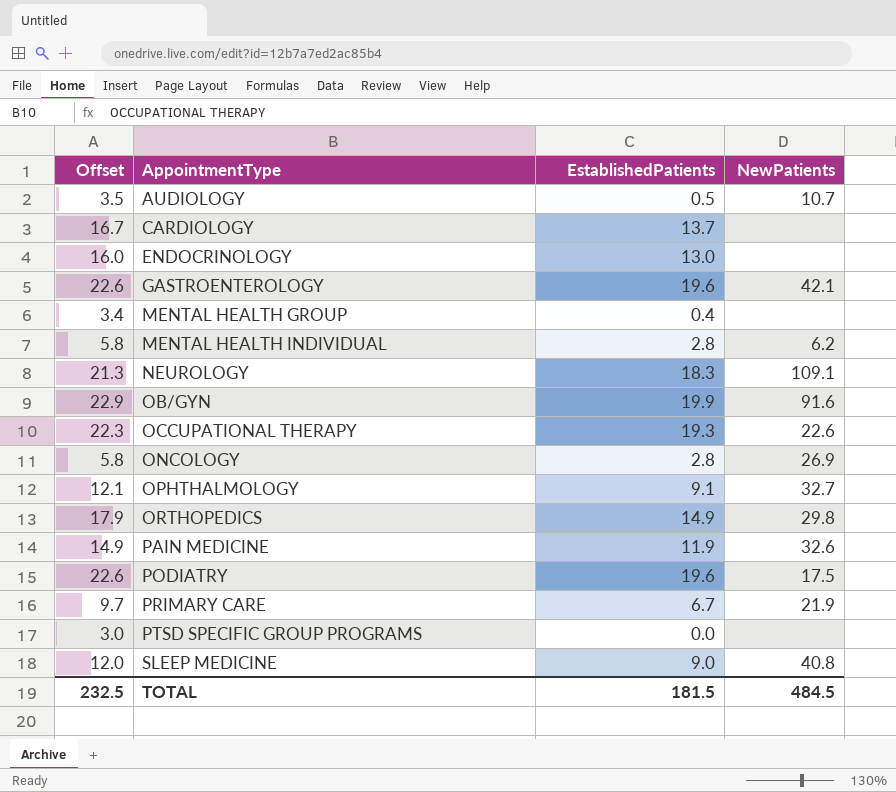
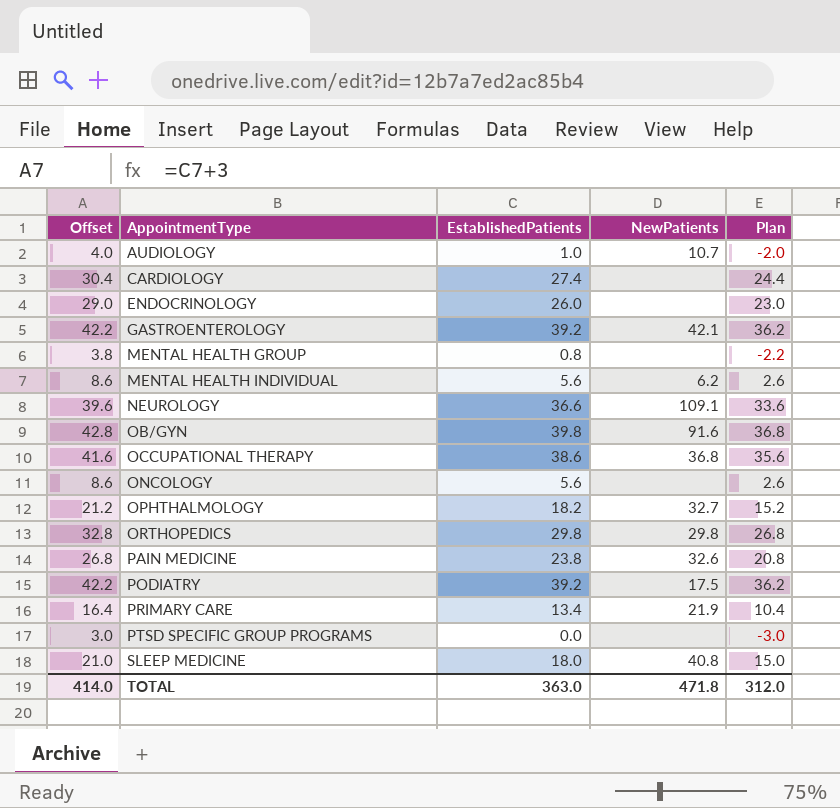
column Plan | formula: none -> [EstablishedPatients] - 3
AUDIOLOGY | Offset: 3.5 -> 4.0
AUDIOLOGY | EstablishedPatients: 0.5 -> 1.0
CARDIOLOGY | Offset: 16.7 -> 30.4
CARDIOLOGY | EstablishedPatients: 13.7 -> 27.4
ENDOCRINOLOGY | Offset: 16.0 -> 29.0
ENDOCRINOLOGY | EstablishedPatients: 13.0 -> 26.0
GASTROENTEROLOGY | Offset: 22.6 -> 42.2
GASTROENTEROLOGY | EstablishedPatients: 19.6 -> 39.2
MENTAL HEALTH GROUP | Offset: 3.4 -> 3.8
MENTAL HEALTH GROUP | EstablishedPatients: 0.4 -> 0.8
MENTAL HEALTH INDIVIDUAL | Offset: 5.8 -> 8.6
MENTAL HEALTH INDIVIDUAL | EstablishedPatients: 2.8 -> 5.6
NEUROLOGY | Offset: 21.3 -> 39.6
NEUROLOGY | EstablishedPatients: 18.3 -> 36.6
OB/GYN | Offset: 22.9 -> 42.8
OB/GYN | EstablishedPatients: 19.9 -> 39.8
OCCUPATIONAL THERAPY | Offset: 22.3 -> 41.6
OCCUPATIONAL THERAPY | EstablishedPatients: 19.3 -> 38.6
OCCUPATIONAL THERAPY | NewPatients: 22.6 -> 36.8
ONCOLOGY | Offset: 5.8 -> 8.6
ONCOLOGY | EstablishedPatients: 2.8 -> 5.6
ONCOLOGY | NewPatients: 26.9 -> none
OPHTHALMOLOGY | Offset: 12.1 -> 21.2
OPHTHALMOLOGY | EstablishedPatients: 9.1 -> 18.2
ORTHOPEDICS | Offset: 17.9 -> 32.8
ORTHOPEDICS | EstablishedPatients: 14.9 -> 29.8
PAIN MEDICINE | Offset: 14.9 -> 26.8
PAIN MEDICINE | EstablishedPatients: 11.9 -> 23.8
PODIATRY | Offset: 22.6 -> 42.2
PODIATRY | EstablishedPatients: 19.6 -> 39.2
PRIMARY CARE | Offset: 9.7 -> 16.4
PRIMARY CARE | EstablishedPatients: 6.7 -> 13.4
SLEEP MEDICINE | Offset: 12.0 -> 21.0
SLEEP MEDICINE | EstablishedPatients: 9.0 -> 18.0
TOTAL | Offset: 232.5 -> 414.0
TOTAL | EstablishedPatients: 181.5 -> 363.0
TOTAL | NewPatients: 484.5 -> 471.8

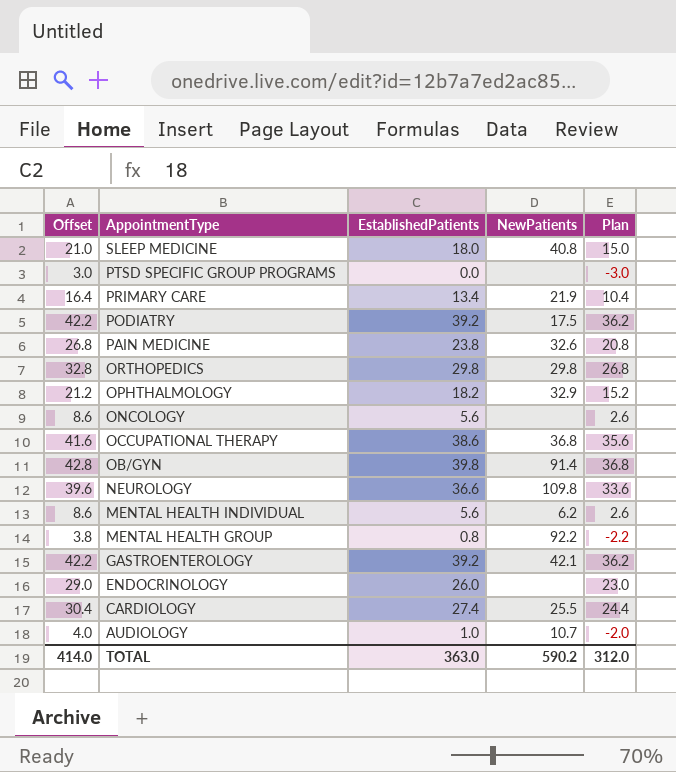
row order: AppointmentType ascending -> AppointmentType descending
OPHTHALMOLOGY | NewPatients: 32.7 -> 32.9
OB/GYN | NewPatients: 91.6 -> 91.4
NEUROLOGY | NewPatients: 109.1 -> 109.8
MENTAL HEALTH GROUP | NewPatients: none -> 92.2
CARDIOLOGY | NewPatients: none -> 25.5
TOTAL | NewPatients: 471.8 -> 590.2

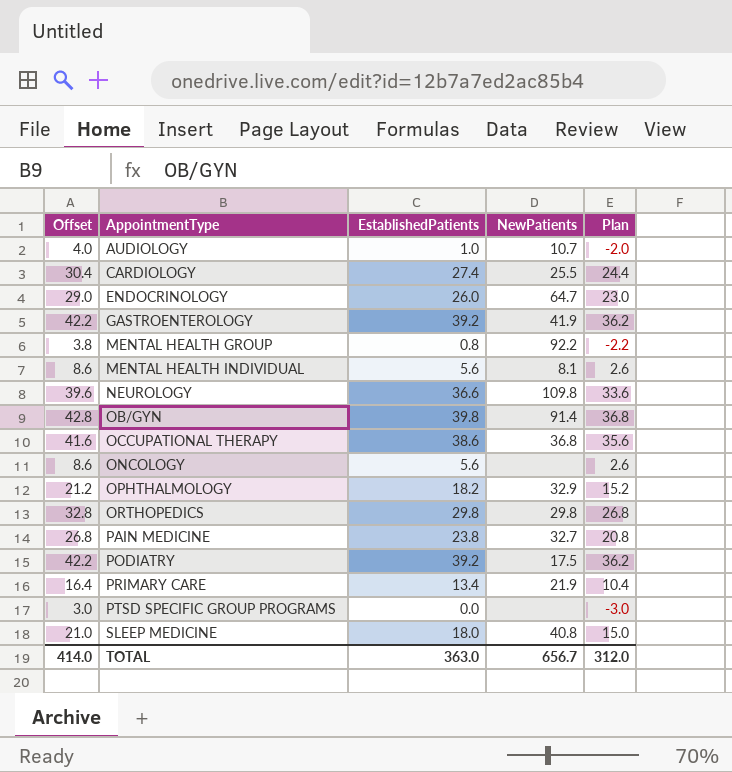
row order: AppointmentType descending -> AppointmentType ascending
ENDOCRINOLOGY | NewPatients: none -> 64.7
GASTROENTEROLOGY | NewPatients: 42.1 -> 41.9
MENTAL HEALTH INDIVIDUAL | NewPatients: 6.2 -> 8.1
PAIN MEDICINE | NewPatients: 32.6 -> 32.7
TOTAL | NewPatients: 590.2 -> 656.7

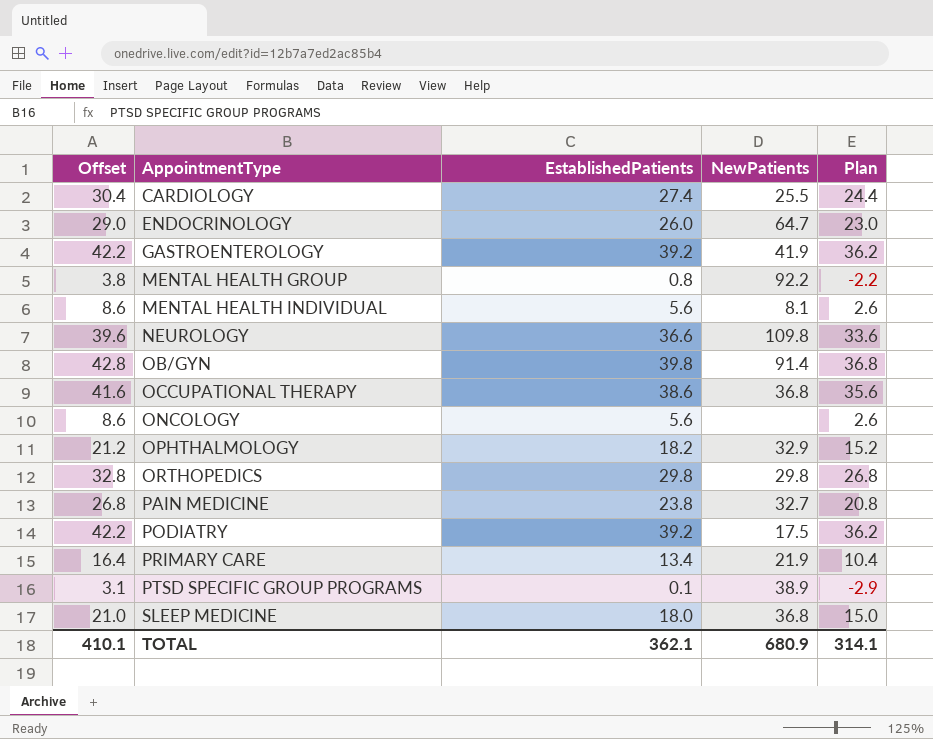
row AUDIOLOGY: 4.0 | 1.0 | 10.7 | -2.0 -> none
PTSD SPECIFIC GROUP PROGRAMS | Offset: 3.0 -> 3.1
PTSD SPECIFIC GROUP PROGRAMS | EstablishedPatients: 0.0 -> 0.1
PTSD SPECIFIC GROUP PROGRAMS | NewPatients: none -> 38.9
PTSD SPECIFIC GROUP PROGRAMS | Plan: -3.0 -> -2.9
SLEEP MEDICINE | NewPatients: 40.8 -> 36.8
TOTAL | Offset: 414.0 -> 410.1
TOTAL | EstablishedPatients: 363.0 -> 362.1
TOTAL | NewPatients: 656.7 -> 680.9
TOTAL | Plan: 312.0 -> 314.1

